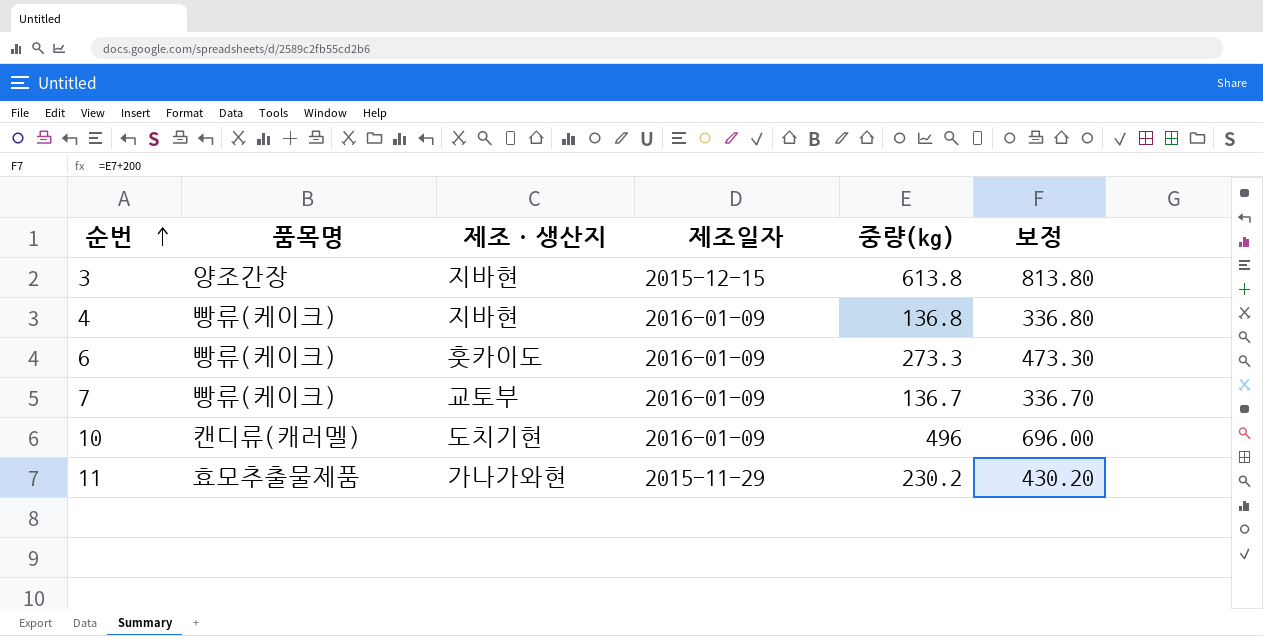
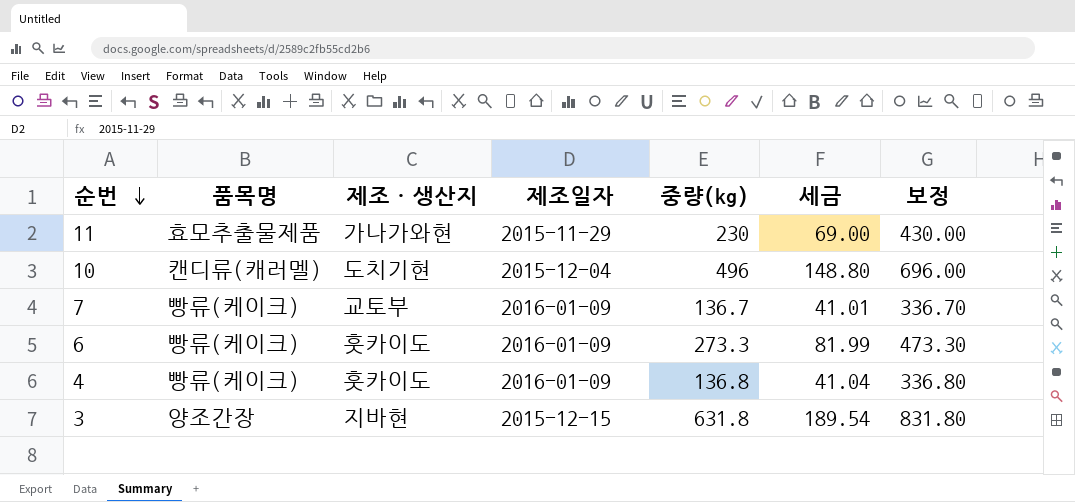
row order: 순번 ascending -> 순번 descending
column 세금 | formula: none -> [중량(kg)] * 0.3
11 | 중량(kg): 230.2 -> 230
11 | 보정: 430.20 -> 430.00
10 | 제조일자: 2016-01-09 -> 2015-12-04
4 | 제조·생산지: 지바현 -> 훗카이도
3 | 중량(kg): 613.8 -> 631.8
3 | 보정: 813.80 -> 831.80

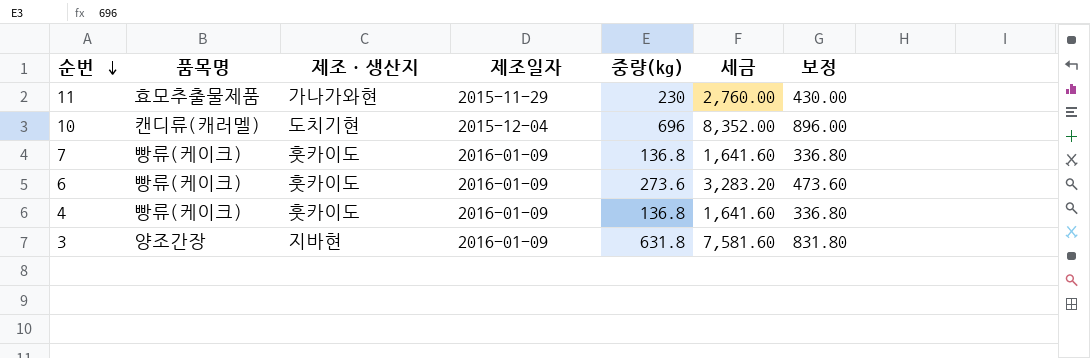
column 세금 | formula: [중량(kg)] * 0.3 -> [중량(kg)] * 12
10 | 중량(kg): 496 -> 696
10 | 보정: 696.00 -> 896.00
7 | 제조·생산지: 교토부 -> 훗카이도
7 | 중량(kg): 136.7 -> 136.8
7 | 보정: 336.70 -> 336.80
6 | 중량(kg): 273.3 -> 273.6
6 | 보정: 473.30 -> 473.60
3 | 제조일자: 2015-12-15 -> 2016-01-09

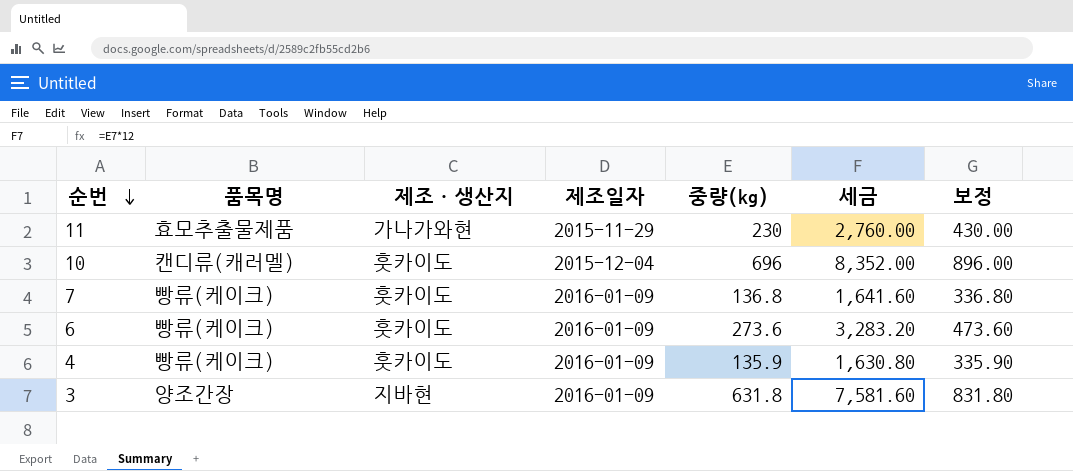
10 | 제조·생산지: 도치기현 -> 훗카이도
4 | 중량(kg): 136.8 -> 135.9
4 | 세금: 1,641.60 -> 1,630.80
4 | 보정: 336.80 -> 335.90

